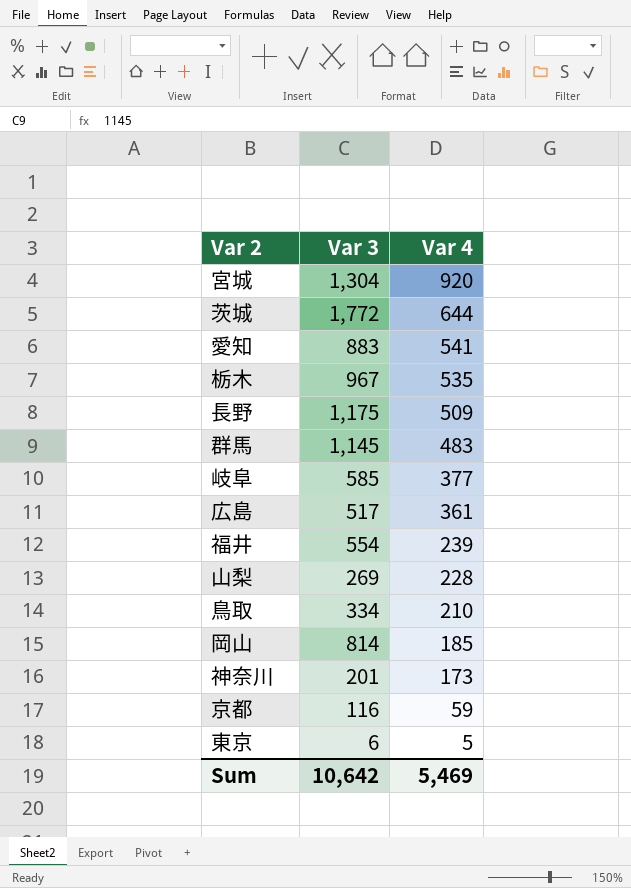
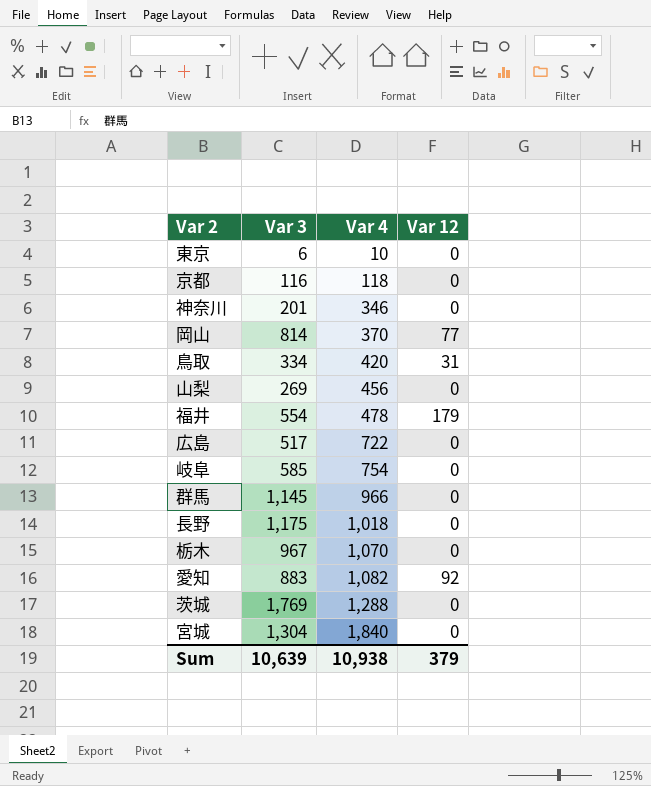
row order: Var 4 descending -> Var 4 ascending
column Var 12 | position: none -> 4
東京 | Var 4: 5 -> 10
京都 | Var 4: 59 -> 118
神奈川 | Var 4: 173 -> 346
岡山 | Var 4: 185 -> 370
鳥取 | Var 4: 210 -> 420
山梨 | Var 4: 228 -> 456
福井 | Var 4: 239 -> 478
広島 | Var 4: 361 -> 722
岐阜 | Var 4: 377 -> 754
群馬 | Var 4: 483 -> 966
長野 | Var 4: 509 -> 1,018
栃木 | Var 4: 535 -> 1,070
愛知 | Var 4: 541 -> 1,082
茨城 | Var 3: 1,772 -> 1,769
茨城 | Var 4: 644 -> 1,288
宮城 | Var 4: 920 -> 1,840
Sum | Var 3: 10,642 -> 10,639
Sum | Var 4: 5,469 -> 10,938

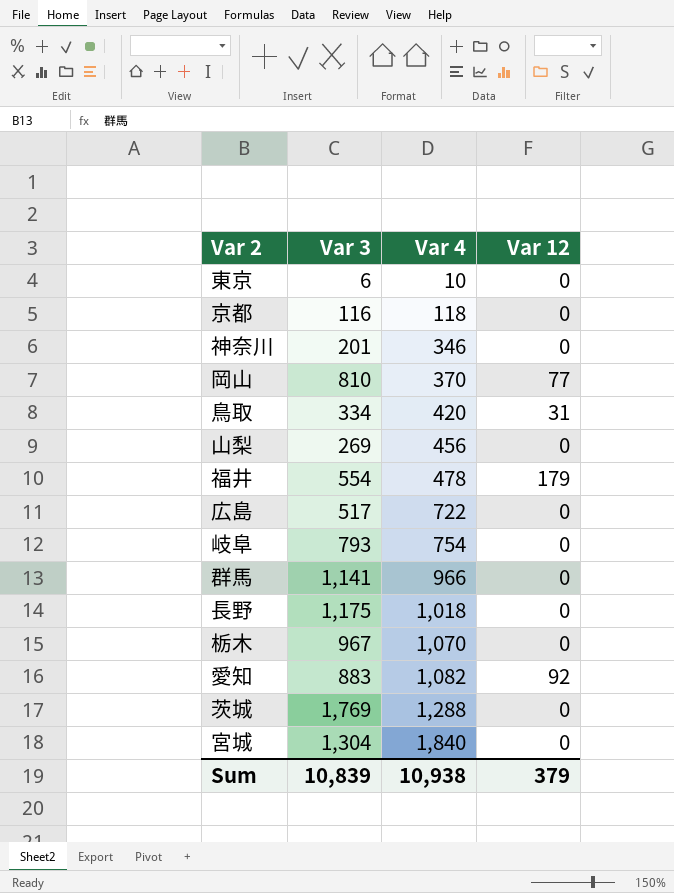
岡山 | Var 3: 814 -> 810
岐阜 | Var 3: 585 -> 793
群馬 | Var 3: 1,145 -> 1,141
Sum | Var 3: 10,639 -> 10,839

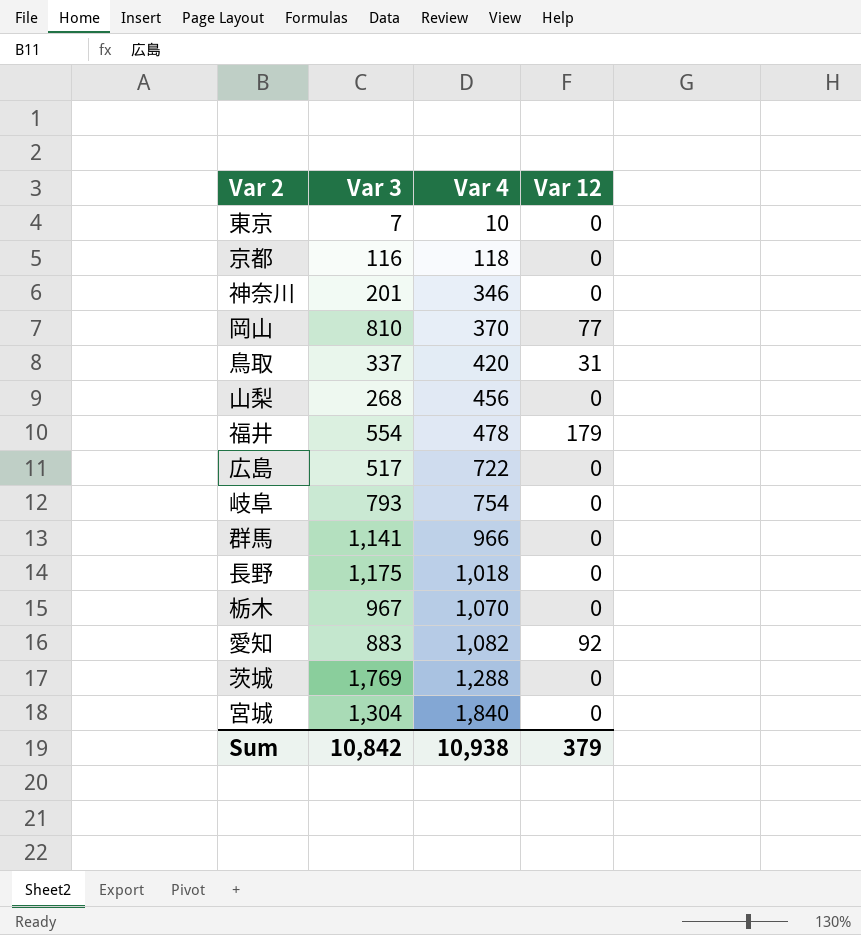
東京 | Var 3: 6 -> 7
鳥取 | Var 3: 334 -> 337
山梨 | Var 3: 269 -> 268
Sum | Var 3: 10,839 -> 10,842

